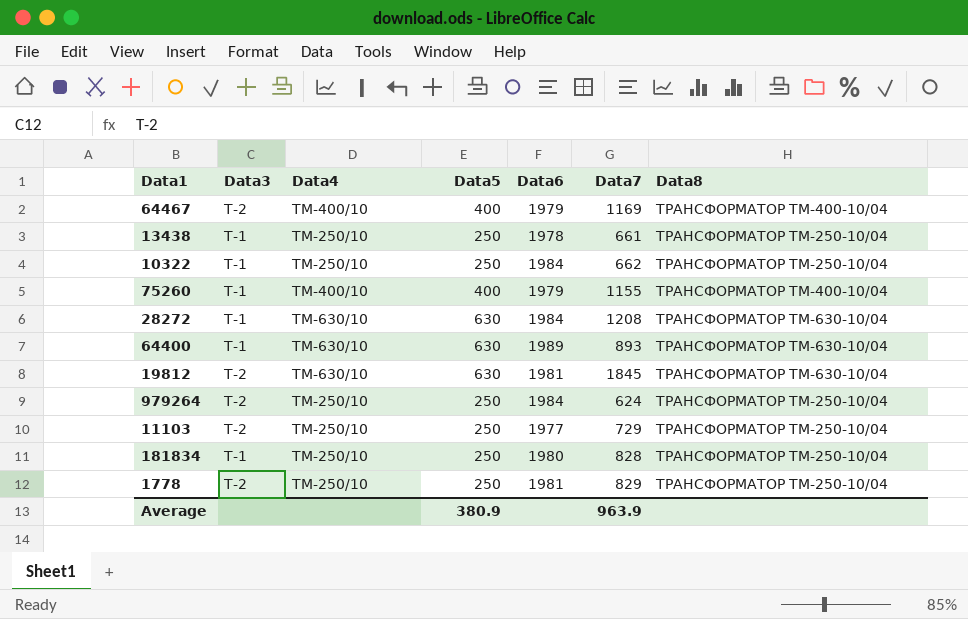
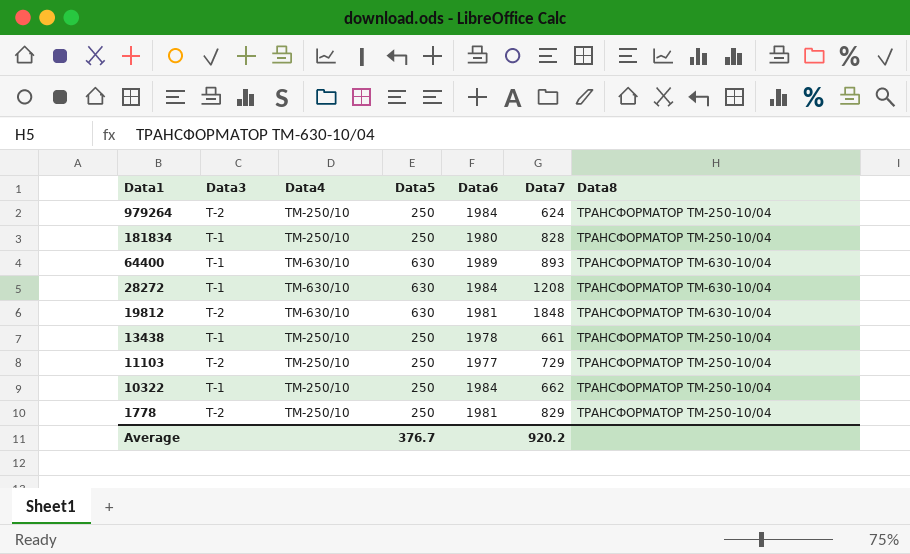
row order: none -> Data1 descending
row 64467: Т-2 | ТМ-400/10 | 400 | 1979 | 1169 | TPAHCФOPMATOP TM-400-10/04 -> none
row 75260: Т-1 | ТМ-400/10 | 400 | 1979 | 1155 | TPAHCФOPMATOP TM-400-10/04 -> none
19812 | Data7: 1845 -> 1848
Average | Data5: 380.9 -> 376.7
Average | Data7: 963.9 -> 920.2

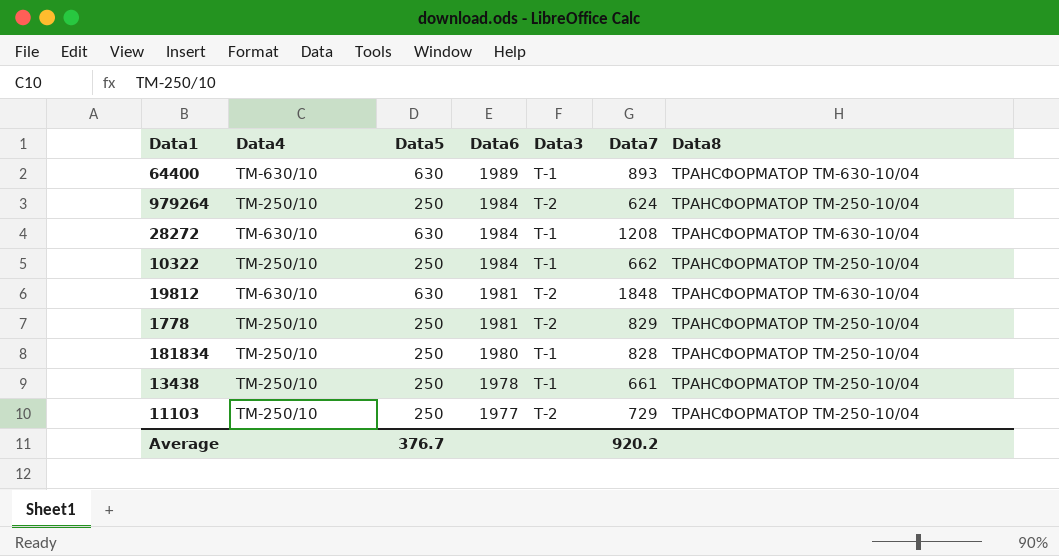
row order: Data1 descending -> Data6 descending
column Data3 | position: 2 -> 5

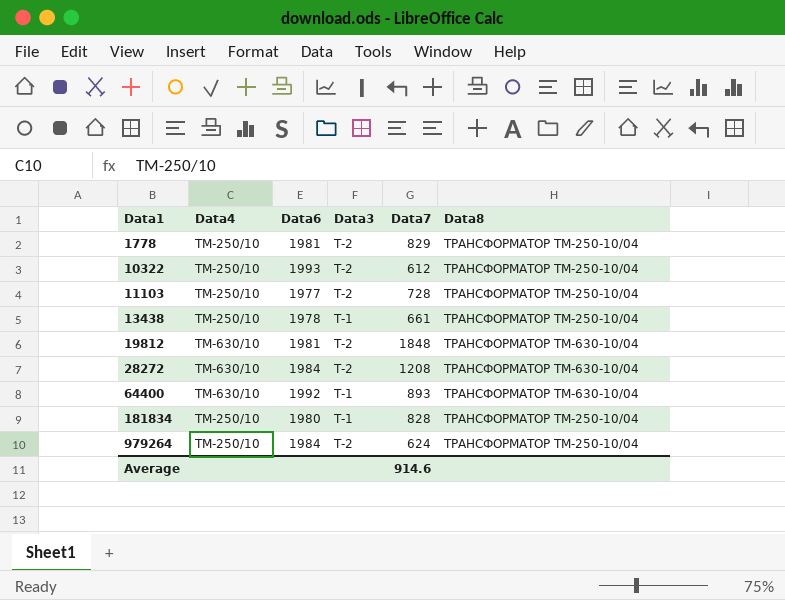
row order: Data6 descending -> Data1 ascending
column Data5 | position: 3 -> none
10322 | Data6: 1984 -> 1993
10322 | Data3: Т-1 -> Т-2
10322 | Data7: 662 -> 612
11103 | Data7: 729 -> 728
28272 | Data3: Т-1 -> Т-2
64400 | Data6: 1989 -> 1992
Average | Data7: 920.2 -> 914.6

